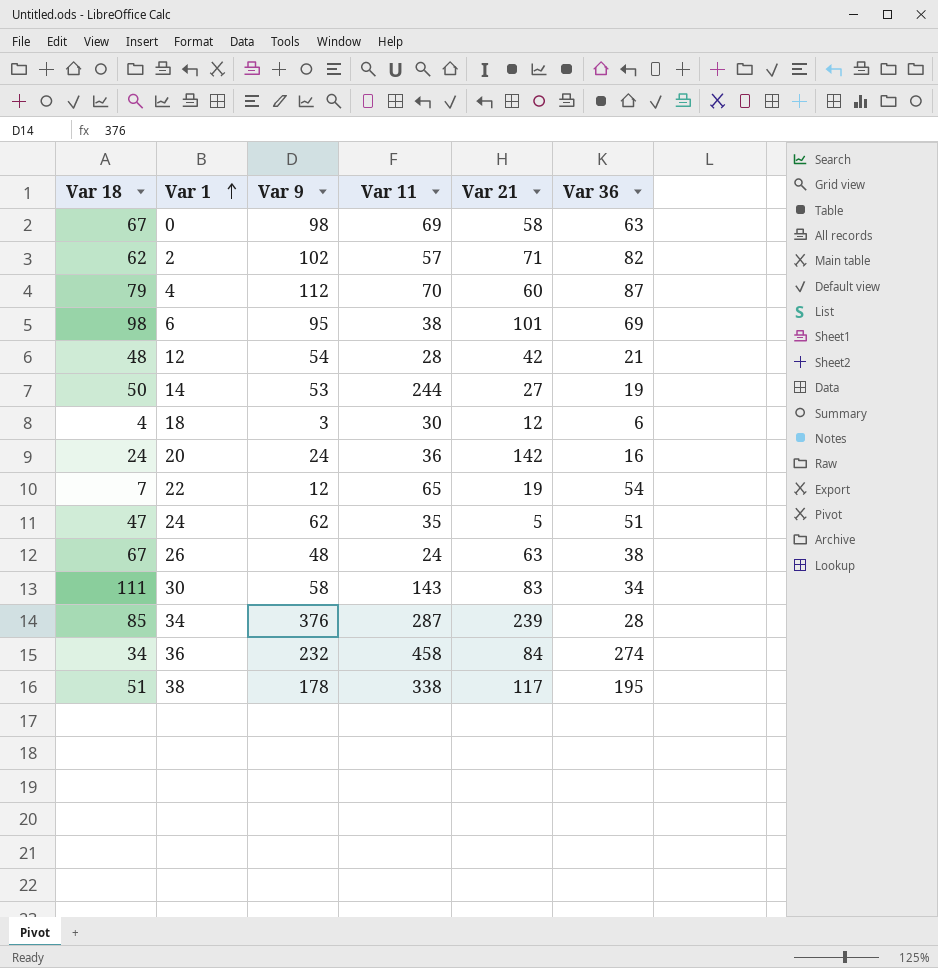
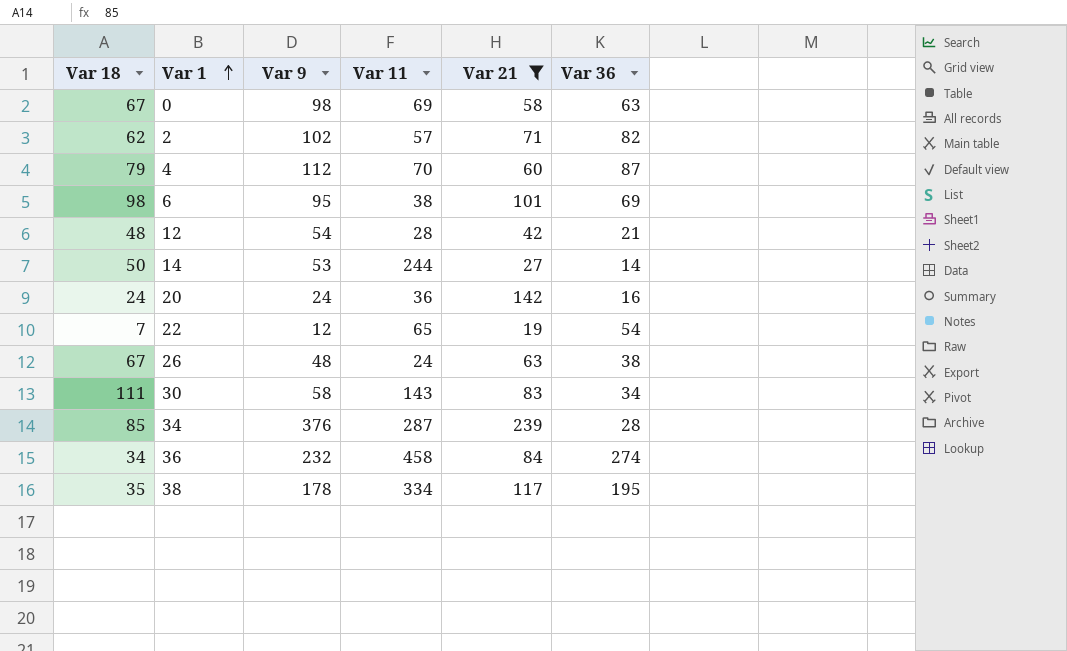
filter: none -> Var 21 >= 19
14 | Var 36: 19 -> 14
38 | Var 18: 51 -> 35
38 | Var 11: 338 -> 334

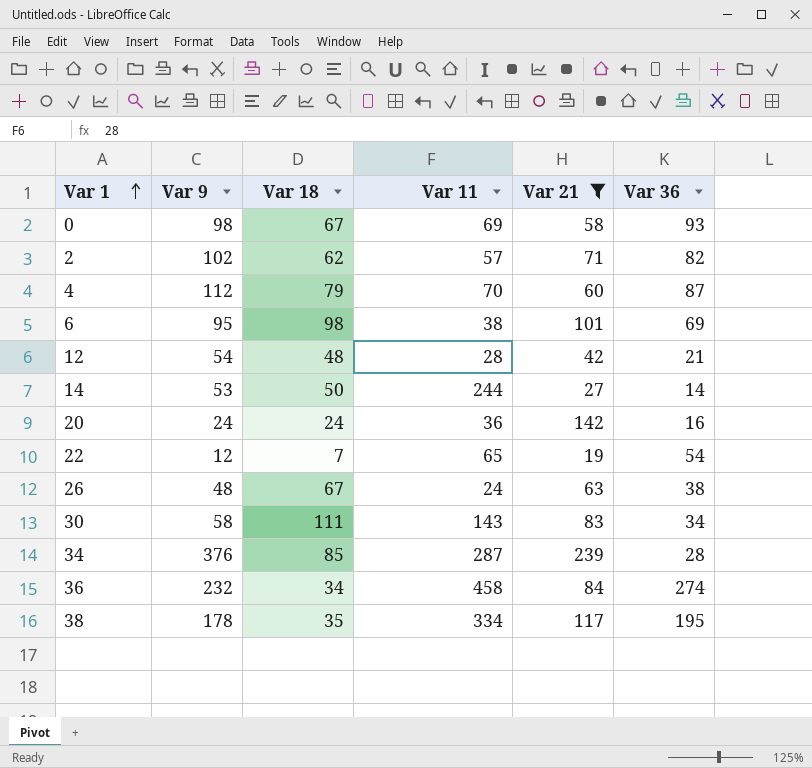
column Var 18 | position: 1 -> 3
0 | Var 36: 63 -> 93

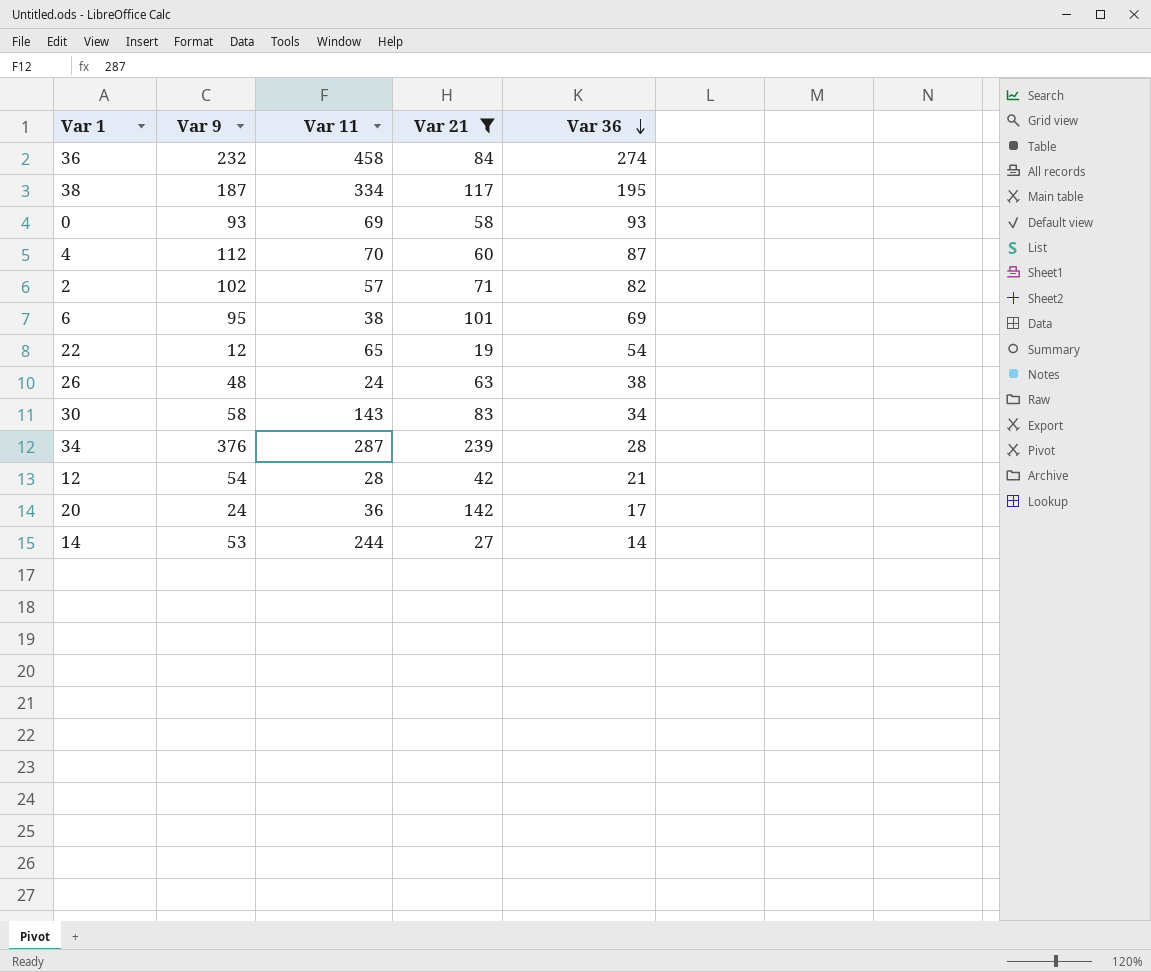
row order: Var 1 ascending -> Var 36 descending
column Var 18 | position: 3 -> none
38 | Var 9: 178 -> 187
0 | Var 9: 98 -> 93
20 | Var 36: 16 -> 17

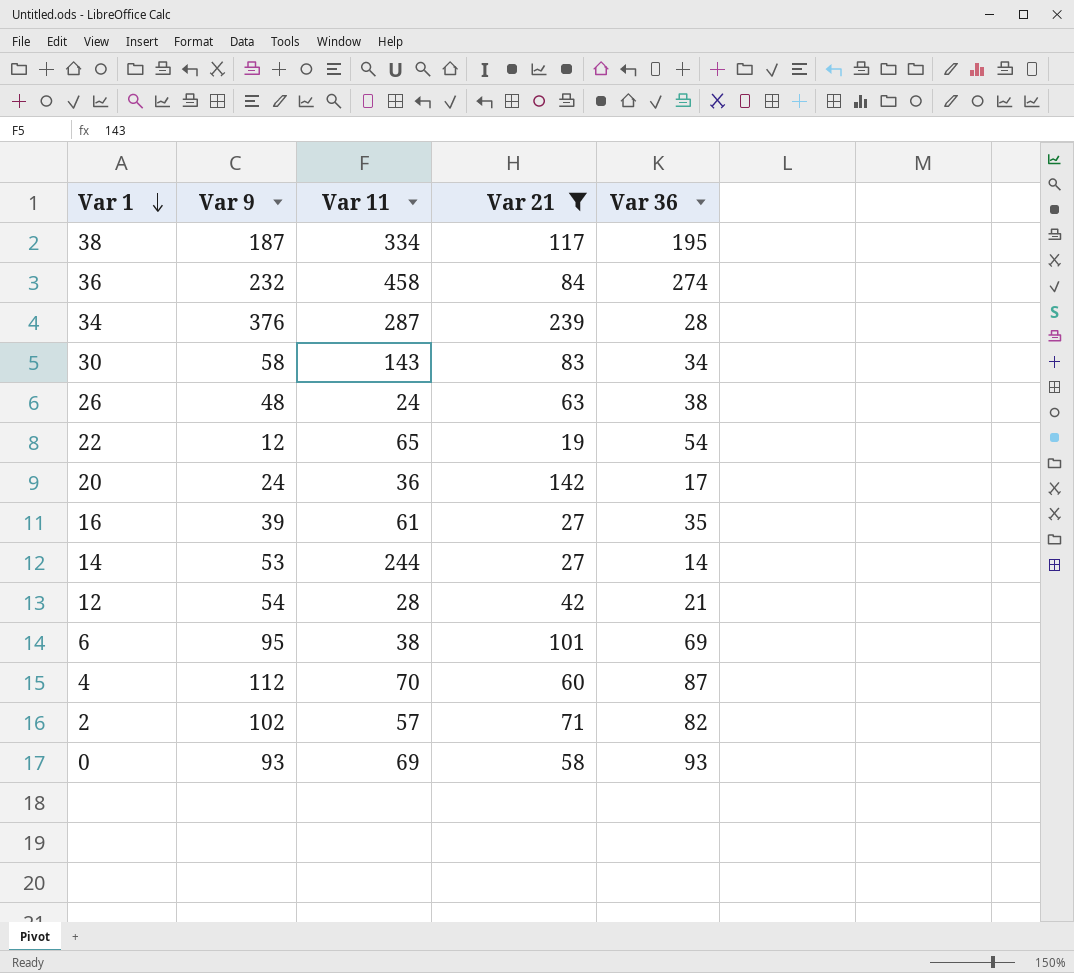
row order: Var 36 descending -> Var 1 descending
row 16: none -> 39 | 61 | 27 | 35

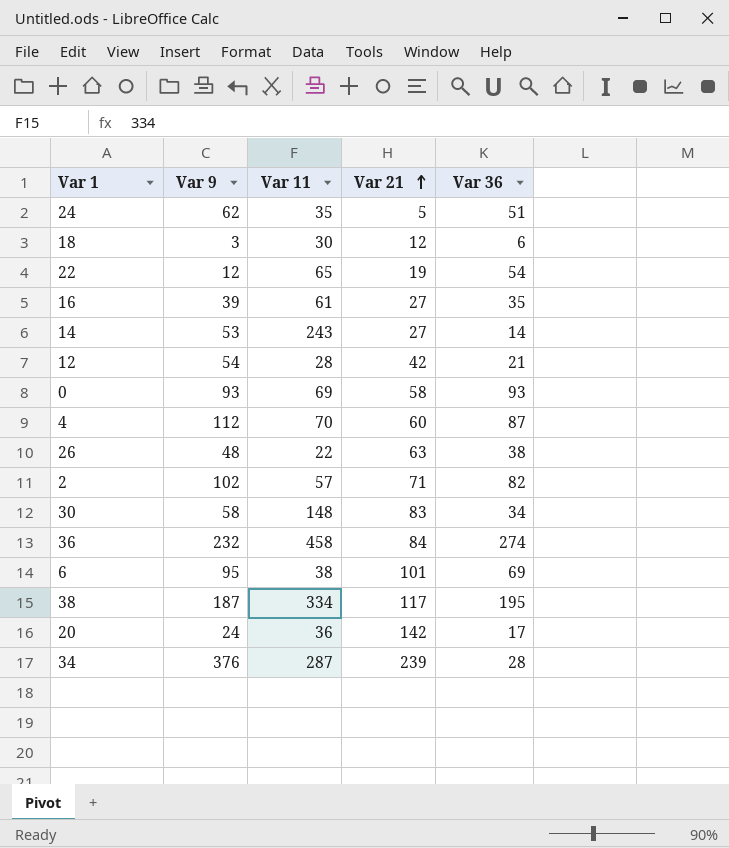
filter: Var 21 >= 19 -> none
row order: Var 1 descending -> Var 21 ascending
14 | Var 11: 244 -> 243
26 | Var 11: 24 -> 22
30 | Var 11: 143 -> 148

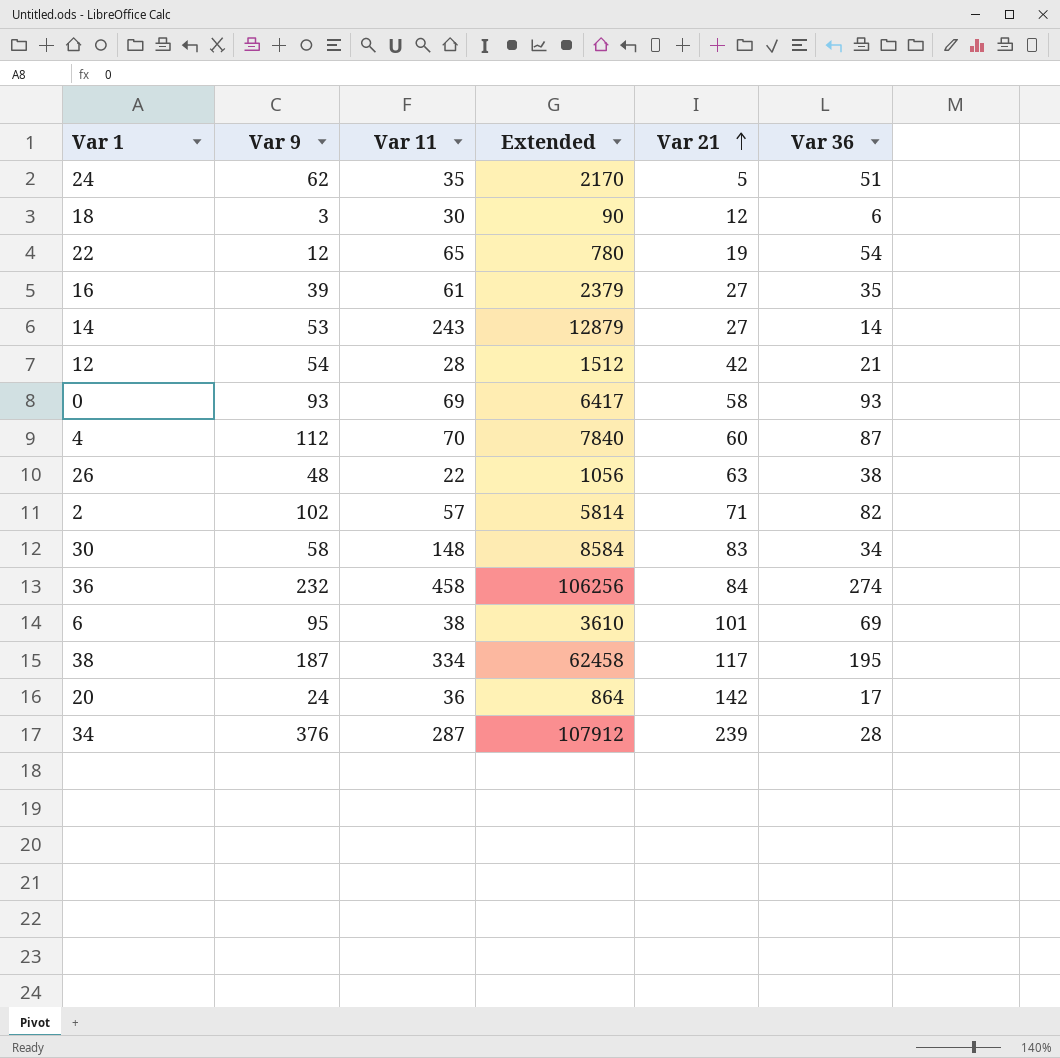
column Extended | formula: none -> [Var 9] * [Var 11]

